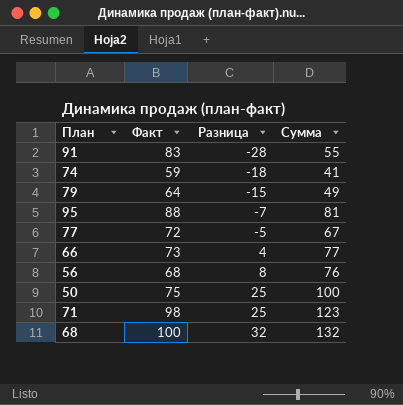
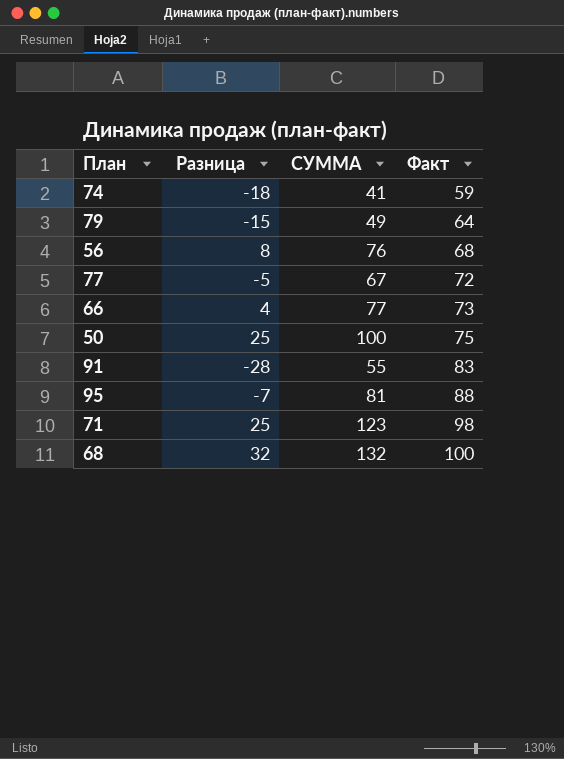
row order: Разница ascending -> Факт ascending
column name: Сумма -> СУММА
column Факт | position: 2 -> 4

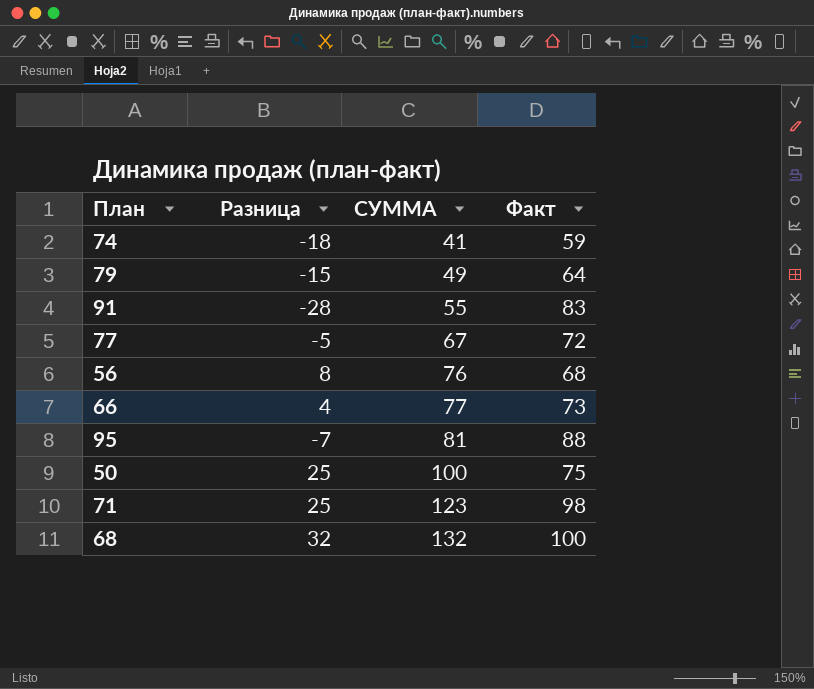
row order: Факт ascending -> СУММА ascending

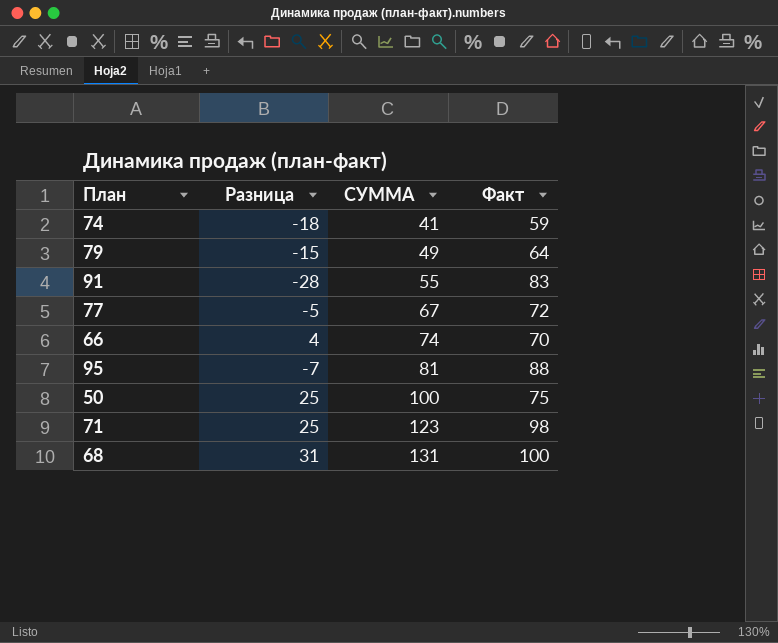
row 56: 8 | 76 | 68 -> none
66 | СУММА: 77 -> 74
66 | Факт: 73 -> 70
68 | Разница: 32 -> 31
68 | СУММА: 132 -> 131

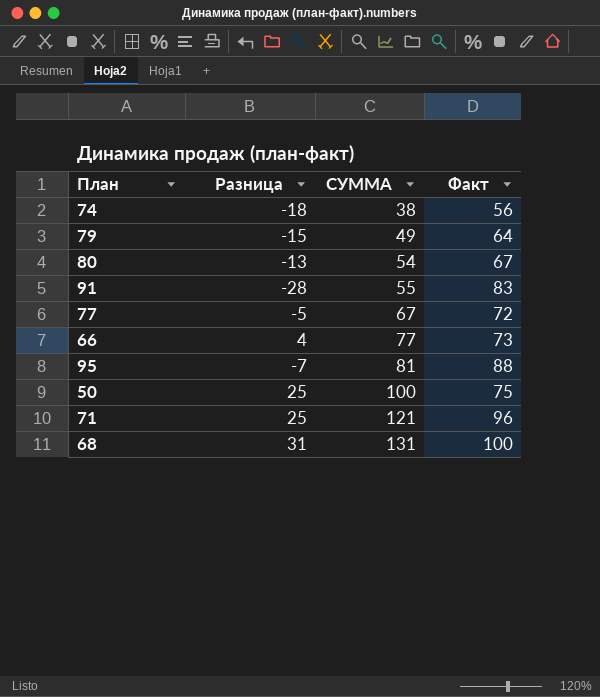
74 | СУММА: 41 -> 38
74 | Факт: 59 -> 56
row 80: none -> -13 | 54 | 67
66 | СУММА: 74 -> 77
66 | Факт: 70 -> 73
71 | СУММА: 123 -> 121
71 | Факт: 98 -> 96

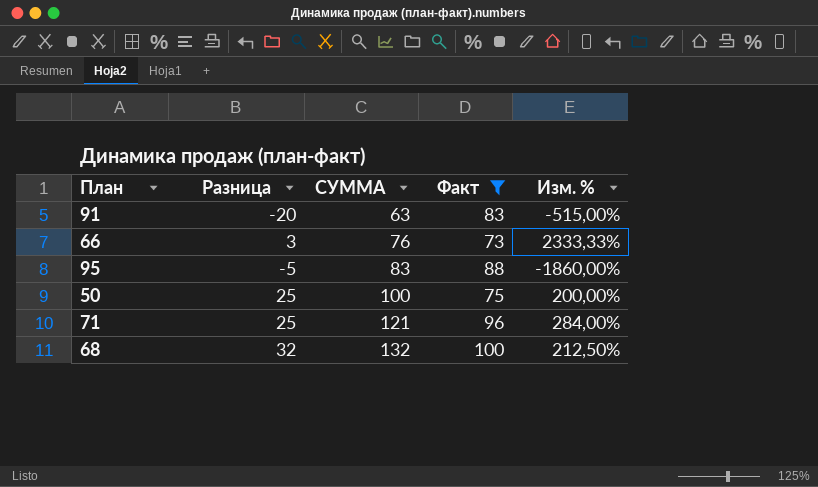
filter: none -> Факт >= 73
column Изм. % | formula: none -> ([Факт] - [Разница]) / [Разница]
91 | Разница: -28 -> -20
91 | СУММА: 55 -> 63
66 | Разница: 4 -> 3
66 | СУММА: 77 -> 76
95 | Разница: -7 -> -5
95 | СУММА: 81 -> 83
68 | Разница: 31 -> 32
68 | СУММА: 131 -> 132

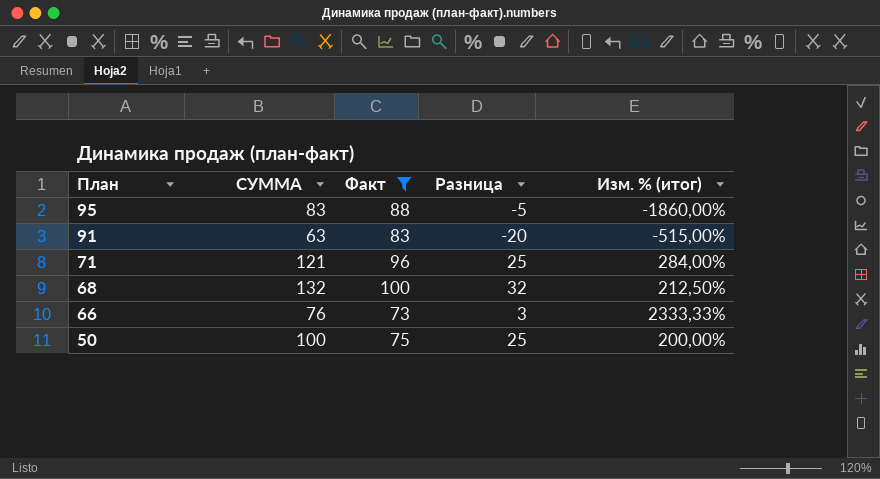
row order: СУММА ascending -> План descending
column Разница | position: 2 -> 4
column name: Изм. % -> Изм. % (итог)

